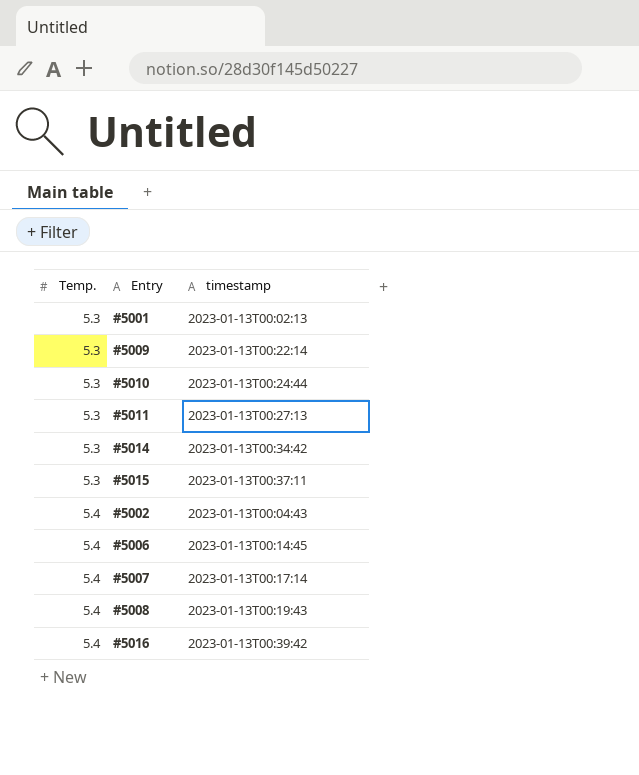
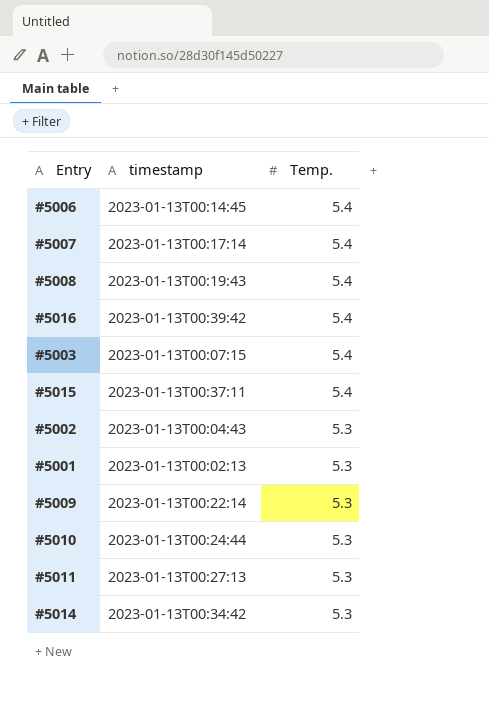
row order: Temp. ascending -> Temp. descending
column Temp. | position: 1 -> 3
row #5003: none -> 2023-01-13T00:07:15 | 5.4
#5015 | Temp.: 5.3 -> 5.4
#5002 | Temp.: 5.4 -> 5.3

